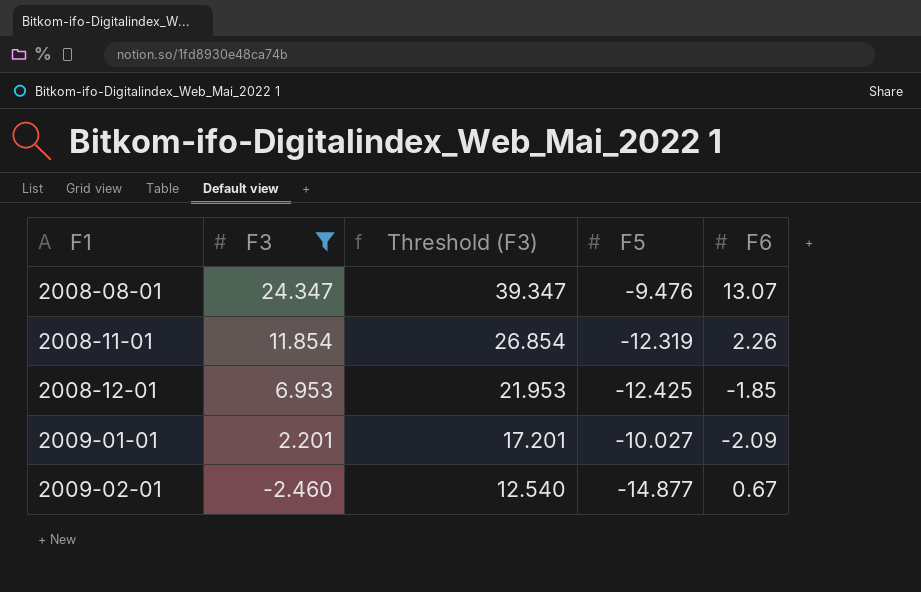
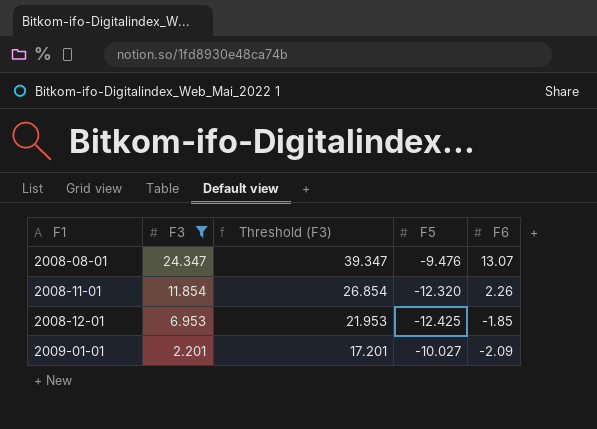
row 2009-02-01: -2.460 | 12.540 | -14.877 | 0.67 -> none
2008-11-01 | F5: -12.319 -> -12.320

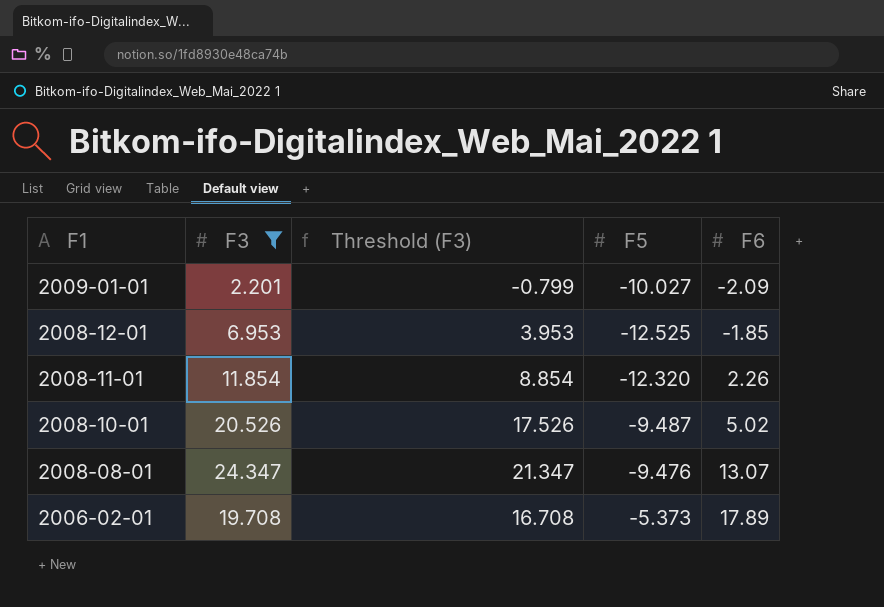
row order: F1 ascending -> F1 descending
column Threshold (F3) | formula: [F3] + 15 -> [F3] - 3
2008-12-01 | F5: -12.425 -> -12.525
row 2008-10-01: none -> 20.526 | 17.526 | -9.487 | 5.02
row 2006-02-01: none -> 19.708 | 16.708 | -5.373 | 17.89

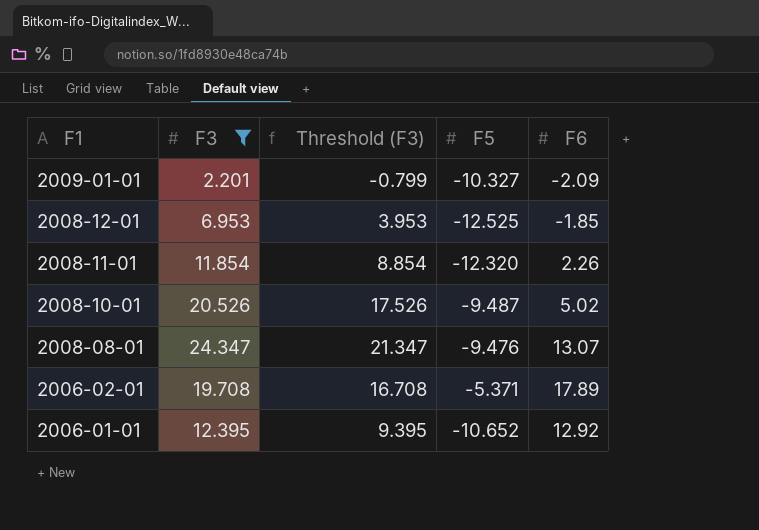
2009-01-01 | F5: -10.027 -> -10.327
2006-02-01 | F5: -5.373 -> -5.371
row 2006-01-01: none -> 12.395 | 9.395 | -10.652 | 12.92

